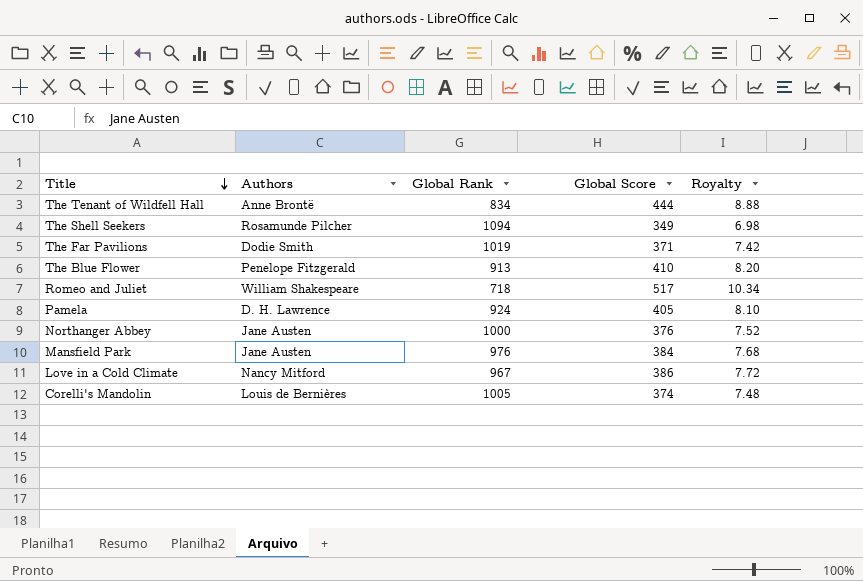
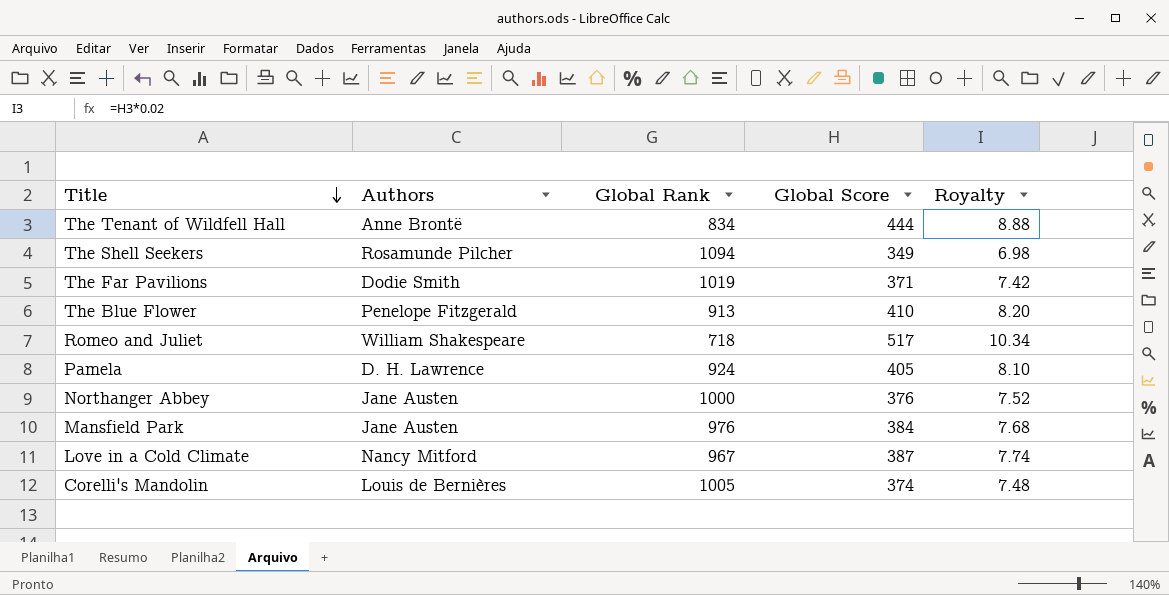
Love in a Cold Climate | Global Score: 386 -> 387
Love in a Cold Climate | Royalty: 7.72 -> 7.74

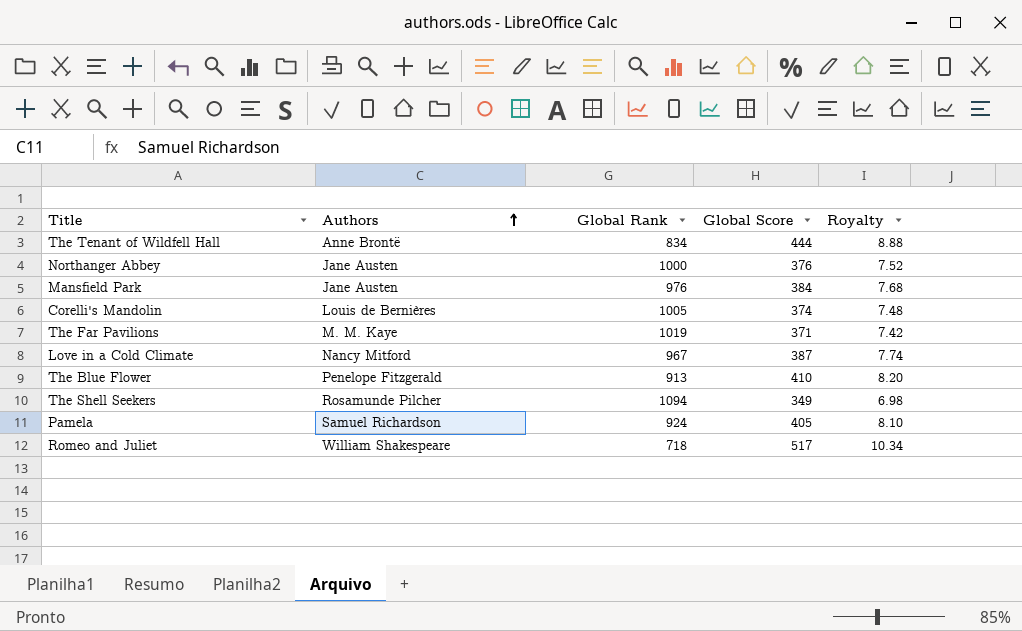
row order: Title descending -> Authors ascending
The Far Pavilions | Authors: Dodie Smith -> M. M. Kaye
Pamela | Authors: D. H. Lawrence -> Samuel Richardson

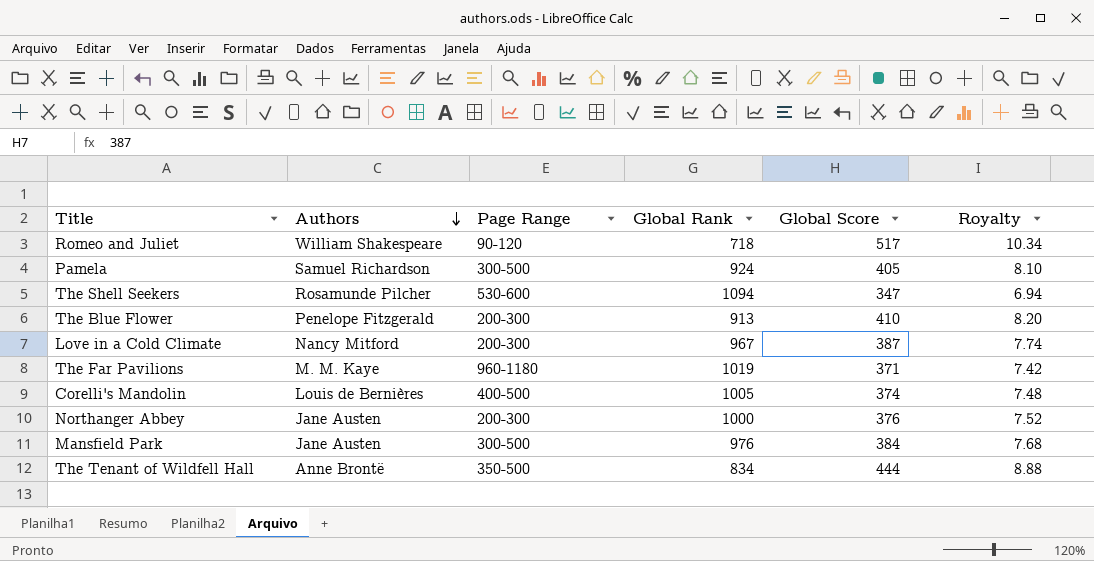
row order: Authors ascending -> Authors descending
column Page Range | position: none -> 3
The Shell Seekers | Global Score: 349 -> 347
The Shell Seekers | Royalty: 6.98 -> 6.94

